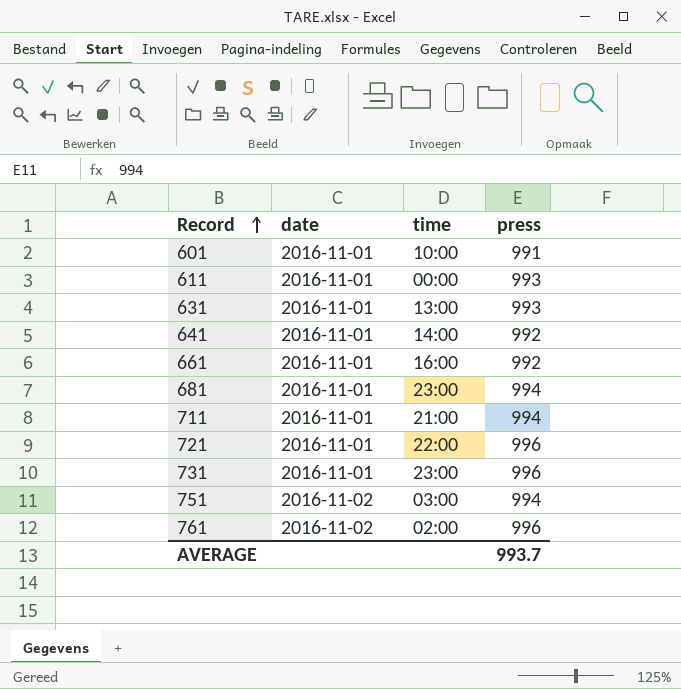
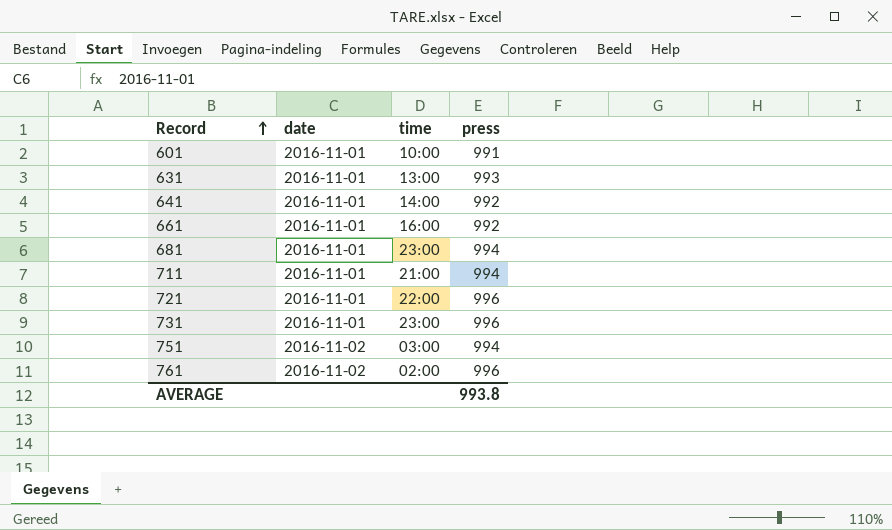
row 611: 2016-11-01 | 00:00 | 993 -> none
AVERAGE | press: 993.7 -> 993.8

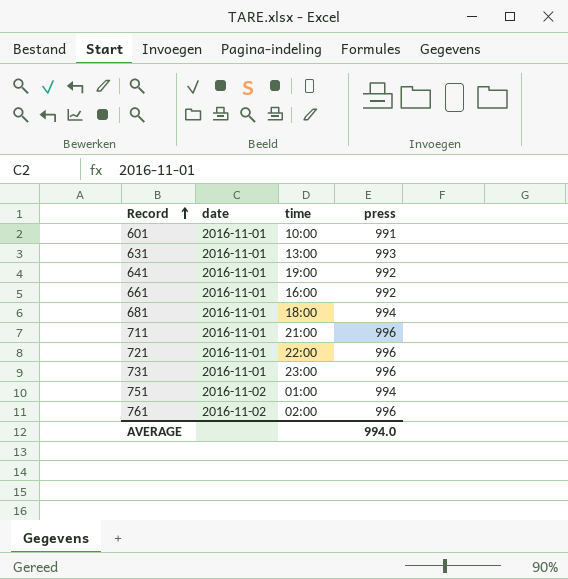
641 | time: 14:00 -> 19:00
681 | time: 23:00 -> 18:00
711 | press: 994 -> 996
751 | time: 03:00 -> 01:00
AVERAGE | press: 993.8 -> 994.0

